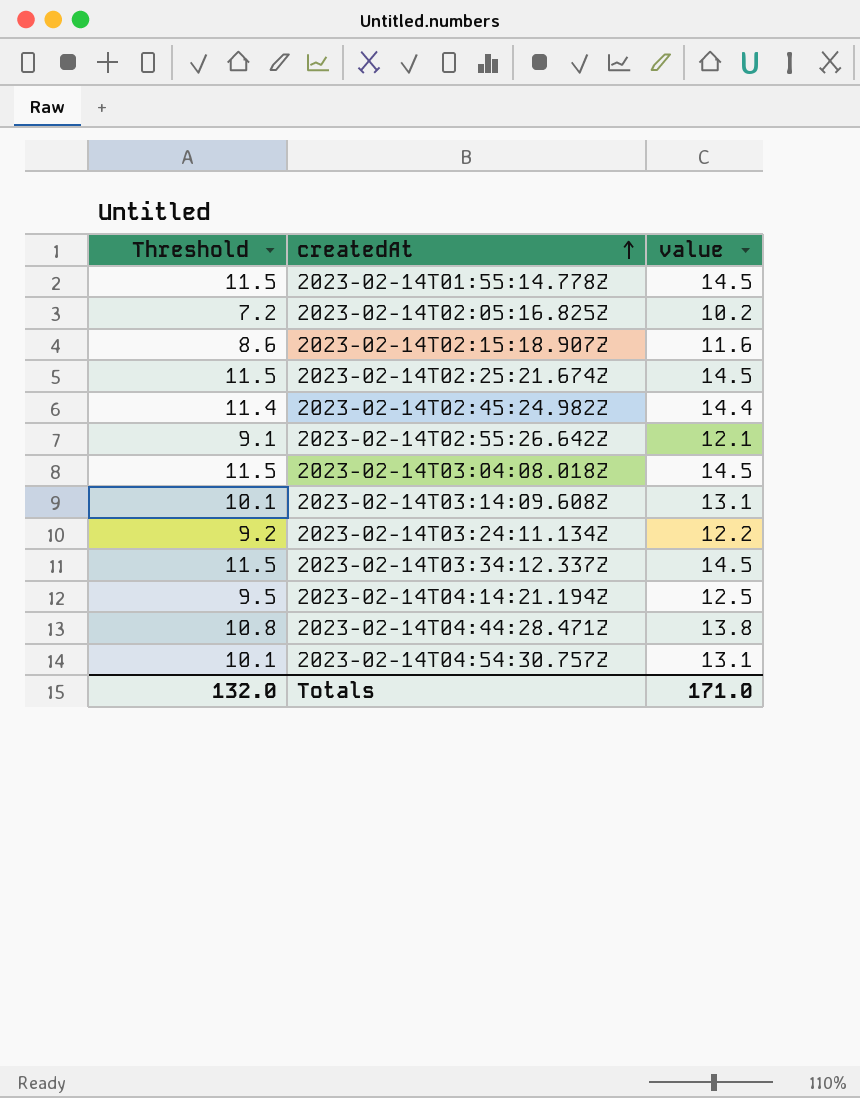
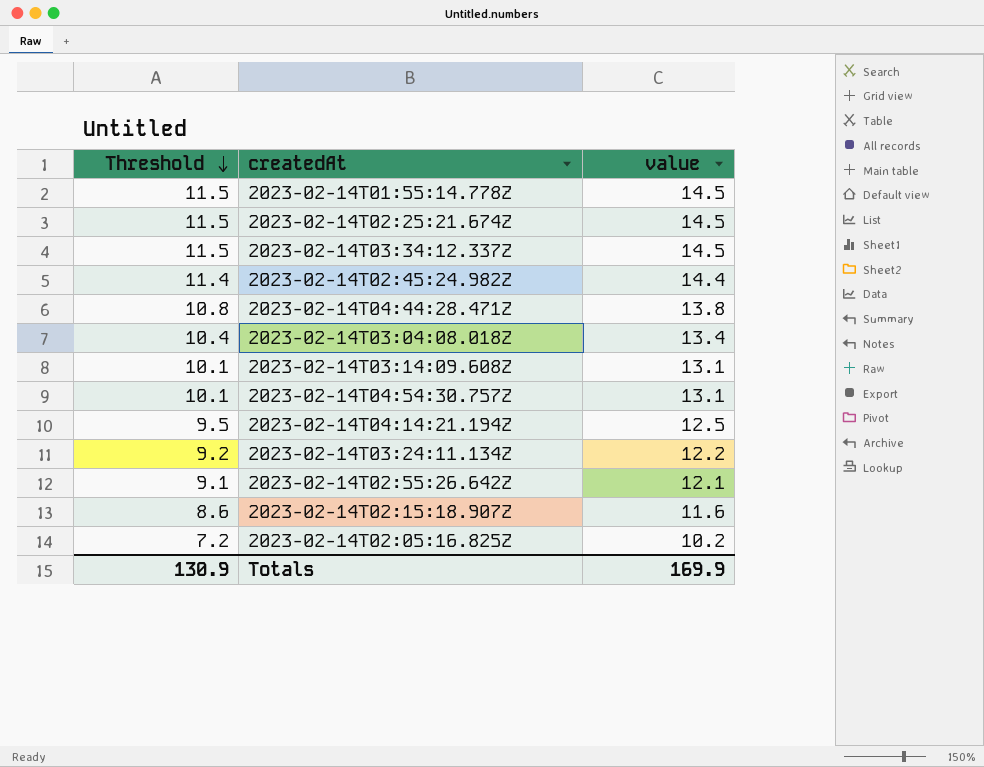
row order: createdAt ascending -> Threshold descending
2023-02-14T03:04:08.018Z | Threshold: 11.5 -> 10.4
2023-02-14T03:04:08.018Z | value: 14.5 -> 13.4
Totals | Threshold: 132.0 -> 130.9
Totals | value: 171.0 -> 169.9

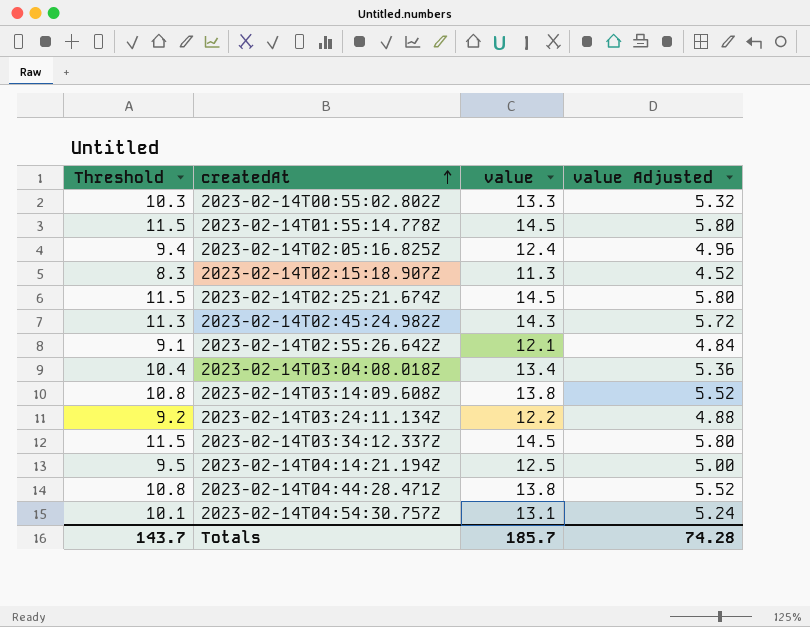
row order: Threshold descending -> createdAt ascending
column value Adjusted | formula: none -> [value] * 0.4
row 2023-02-14T00:55:02.802Z: none -> 10.3 | 13.3 | 5.32
2023-02-14T02:05:16.825Z | Threshold: 7.2 -> 9.4
2023-02-14T02:05:16.825Z | value: 10.2 -> 12.4
2023-02-14T02:15:18.907Z | Threshold: 8.6 -> 8.3
2023-02-14T02:15:18.907Z | value: 11.6 -> 11.3
2023-02-14T02:45:24.982Z | Threshold: 11.4 -> 11.3
2023-02-14T02:45:24.982Z | value: 14.4 -> 14.3
2023-02-14T03:14:09.608Z | Threshold: 10.1 -> 10.8
2023-02-14T03:14:09.608Z | value: 13.1 -> 13.8
Totals | Threshold: 130.9 -> 143.7
Totals | value: 169.9 -> 185.7

